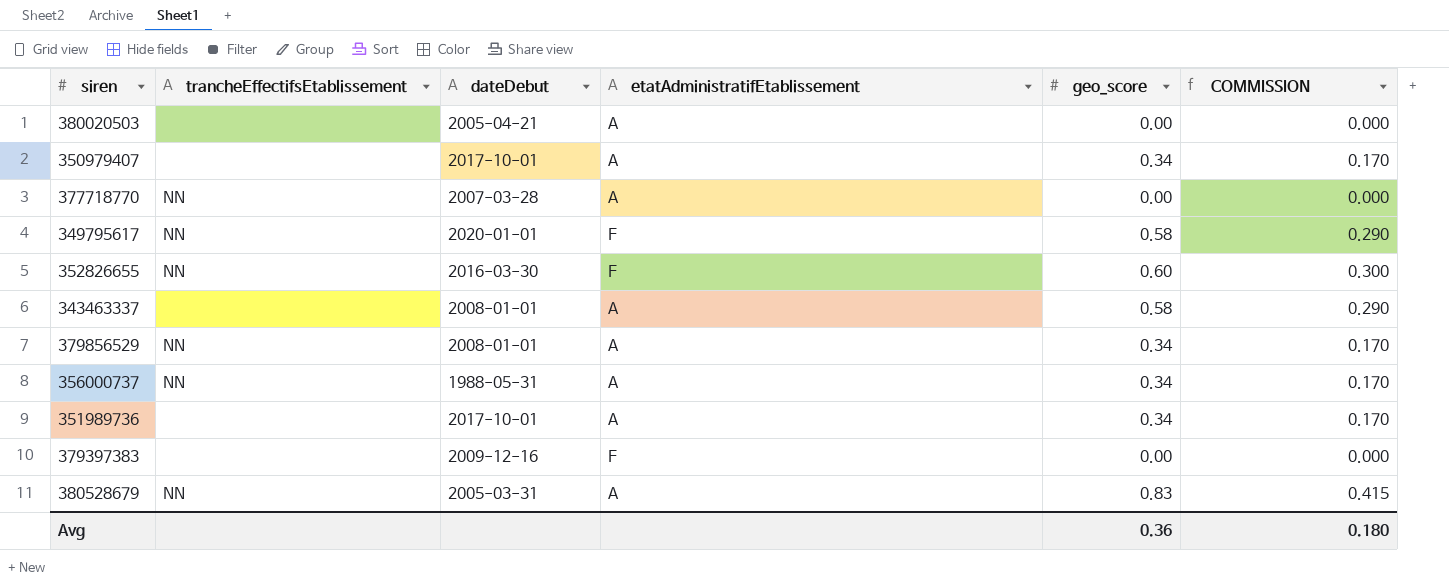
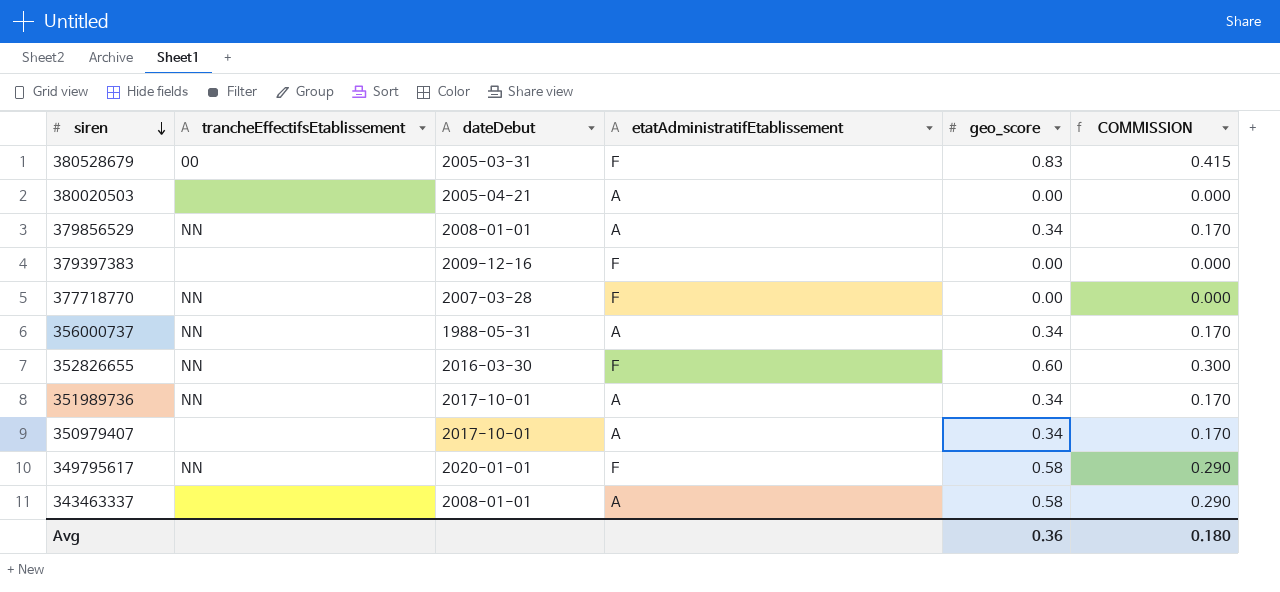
row order: none -> siren descending
380528679 | trancheEffectifsEtablissement: NN -> 00
380528679 | etatAdministratifEtablissement: A -> F
377718770 | etatAdministratifEtablissement: A -> F
351989736 | trancheEffectifsEtablissement: none -> NN

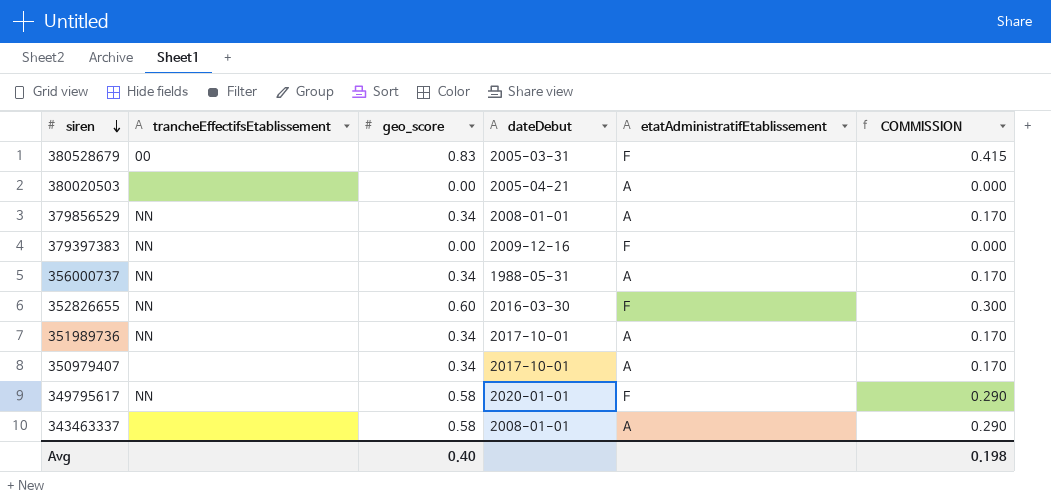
column geo_score | position: 5 -> 3
row 377718770: NN | 2007-03-28 | F | 0.00 | 0.000 -> none
379397383 | trancheEffectifsEtablissement: none -> NN
Avg | geo_score: 0.36 -> 0.40
Avg | COMMISSION: 0.180 -> 0.198

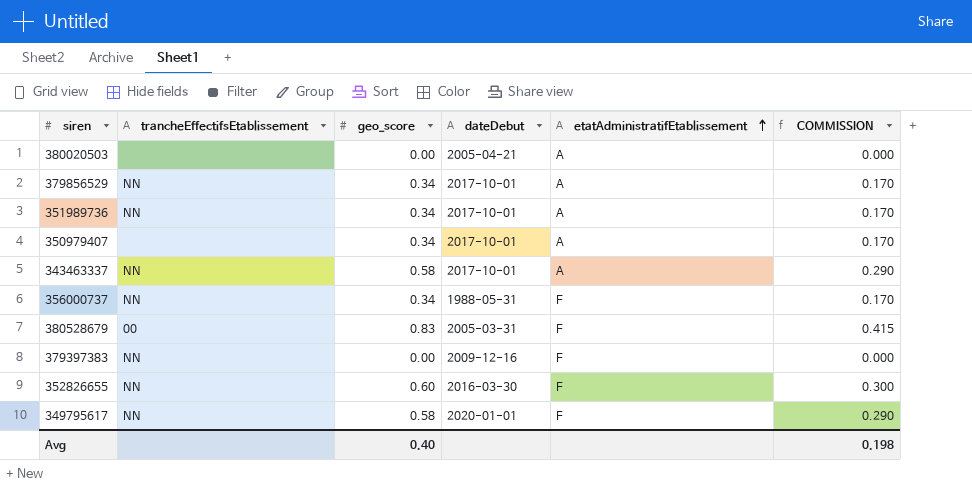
row order: siren descending -> etatAdministratifEtablissement ascending
379856529 | dateDebut: 2008-01-01 -> 2017-10-01
343463337 | trancheEffectifsEtablissement: none -> NN
343463337 | dateDebut: 2008-01-01 -> 2017-10-01
356000737 | etatAdministratifEtablissement: A -> F

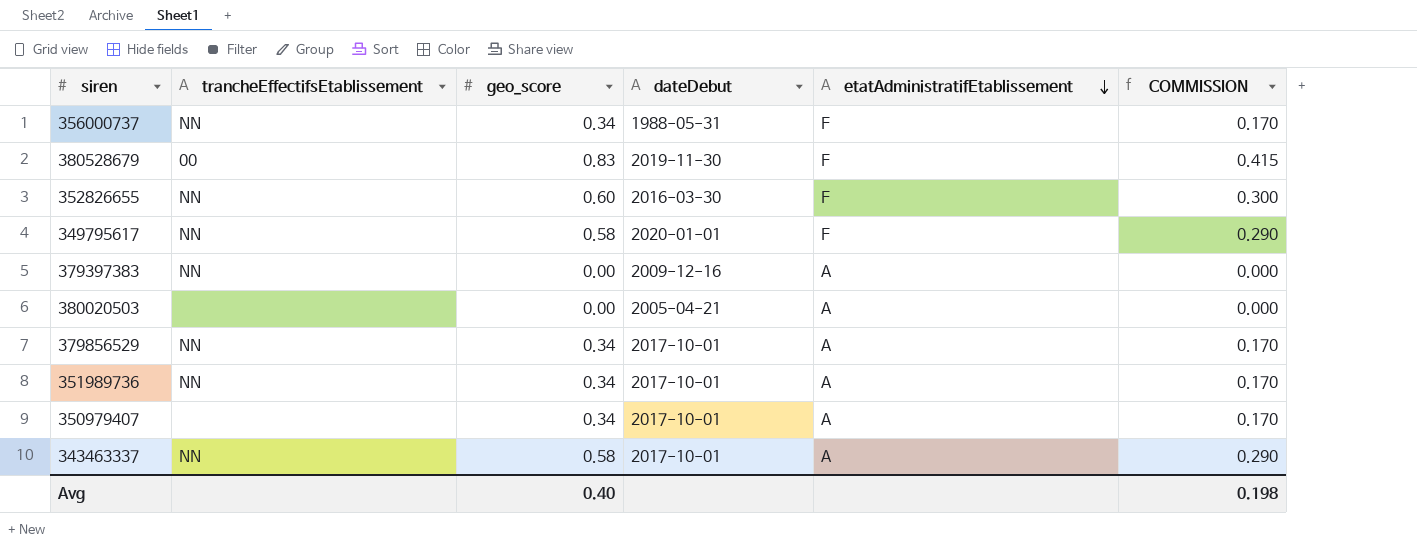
row order: etatAdministratifEtablissement ascending -> etatAdministratifEtablissement descending
380528679 | dateDebut: 2005-03-31 -> 2019-11-30
379397383 | etatAdministratifEtablissement: F -> A

